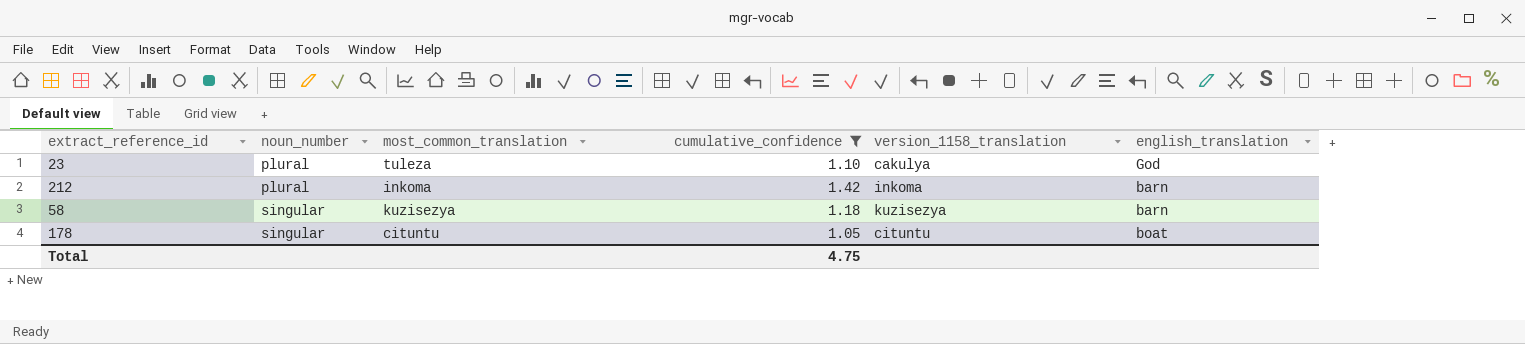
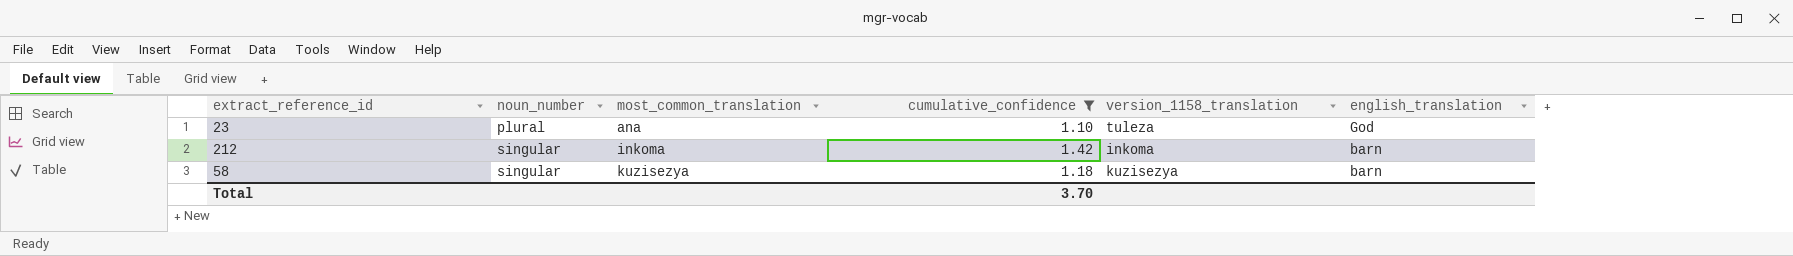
row 178: singular | cituntu | 1.05 | cituntu | boat -> none
23 | most_common_translation: tuleza -> ana
23 | version_1158_translation: cakulya -> tuleza
212 | noun_number: plural -> singular
Total | cumulative_confidence: 4.75 -> 3.70

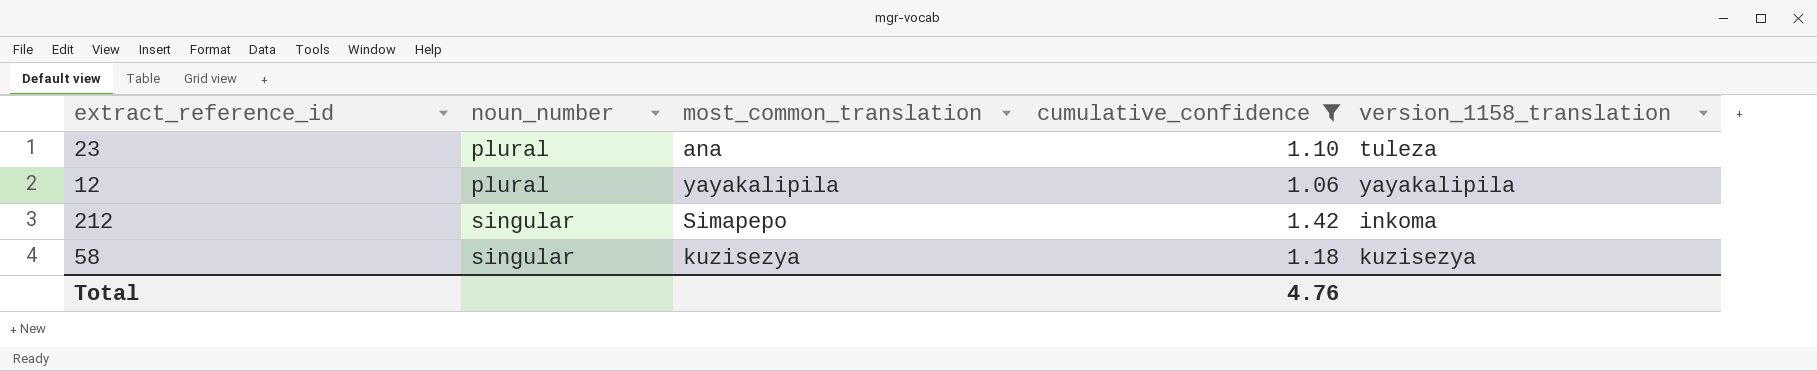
column english_translation | position: 6 -> none
row 12: none -> plural | yayakalipila | 1.06 | yayakalipila
212 | most_common_translation: inkoma -> Simapepo
Total | cumulative_confidence: 3.70 -> 4.76

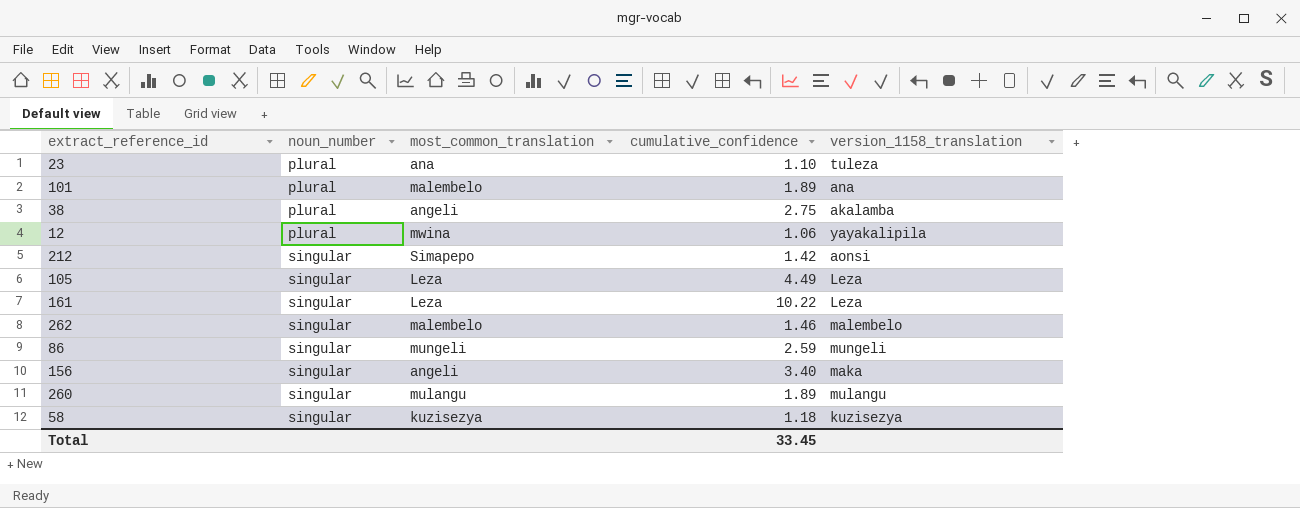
filter: cumulative_confidence <= 1.42 -> none
12 | most_common_translation: yayakalipila -> mwina
212 | version_1158_translation: inkoma -> aonsi
Total | cumulative_confidence: 4.76 -> 33.45

